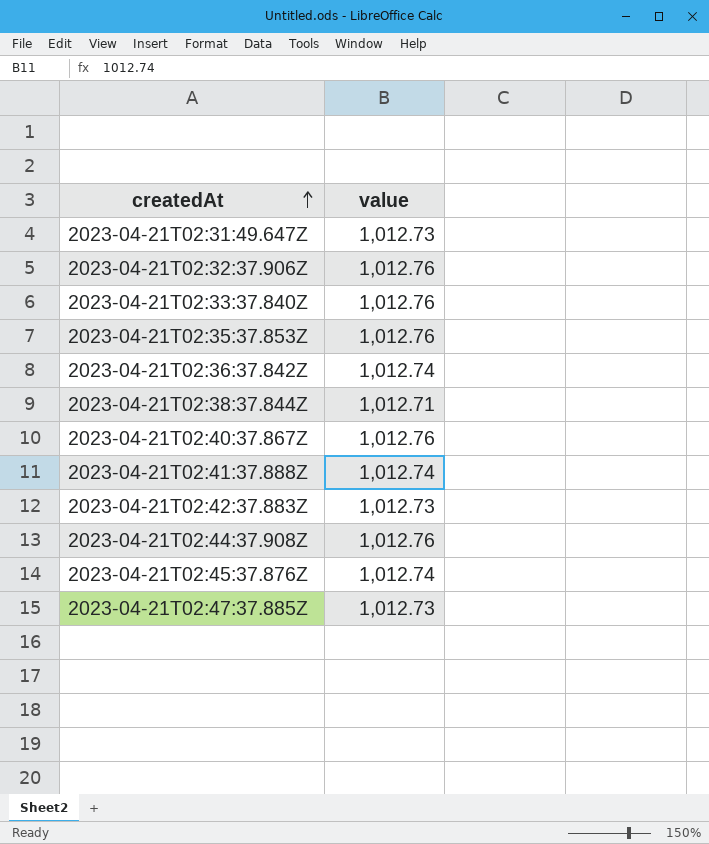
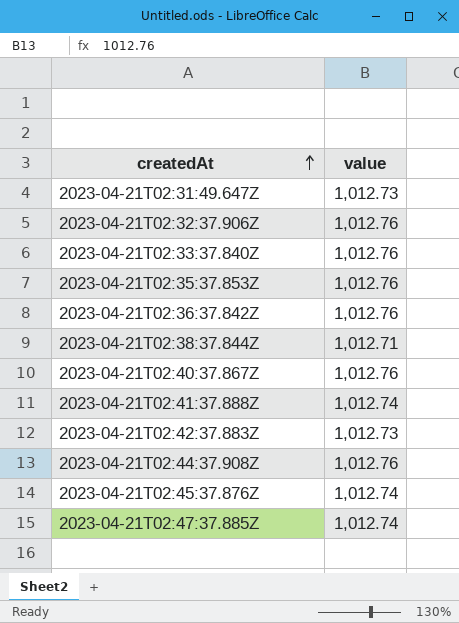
2023-04-21T02:36:37.842Z | value: 1,012.74 -> 1,012.76
2023-04-21T02:47:37.885Z | value: 1,012.73 -> 1,012.74

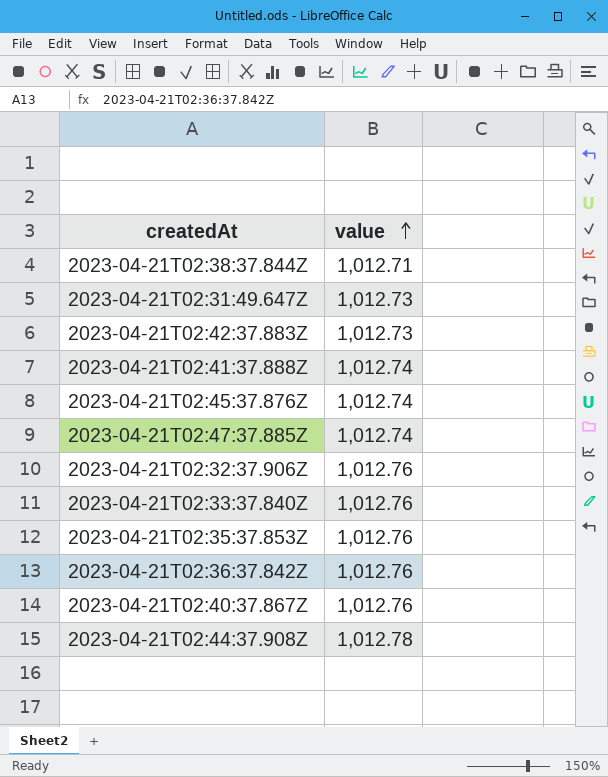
row order: createdAt ascending -> value ascending
2023-04-21T02:44:37.908Z | value: 1,012.76 -> 1,012.78

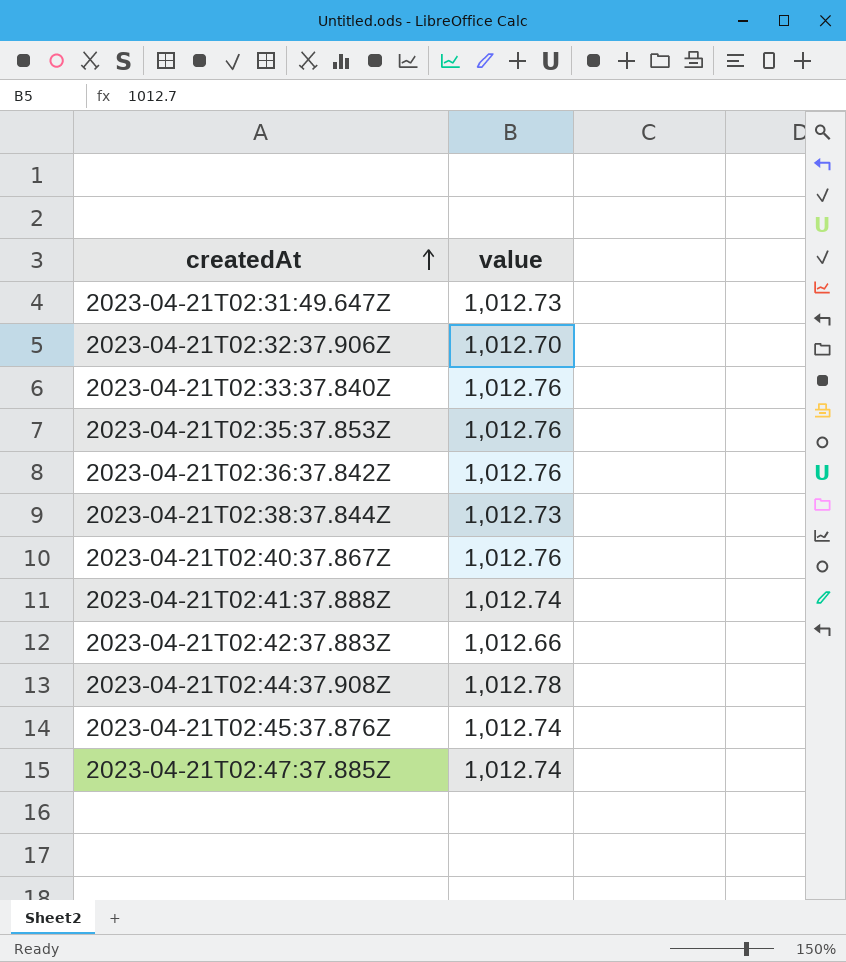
row order: value ascending -> createdAt ascending
2023-04-21T02:32:37.906Z | value: 1,012.76 -> 1,012.70
2023-04-21T02:38:37.844Z | value: 1,012.71 -> 1,012.73
2023-04-21T02:42:37.883Z | value: 1,012.73 -> 1,012.66

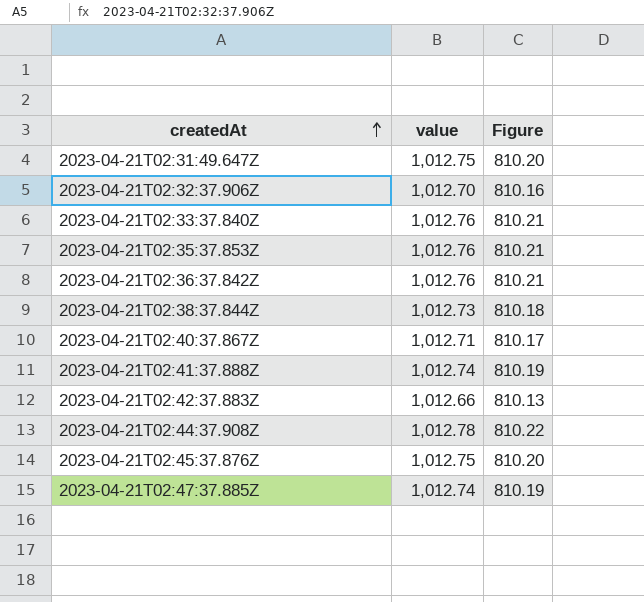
column Figure | formula: none -> [value] * 0.8
2023-04-21T02:31:49.647Z | value: 1,012.73 -> 1,012.75
2023-04-21T02:40:37.867Z | value: 1,012.76 -> 1,012.71
2023-04-21T02:45:37.876Z | value: 1,012.74 -> 1,012.75

